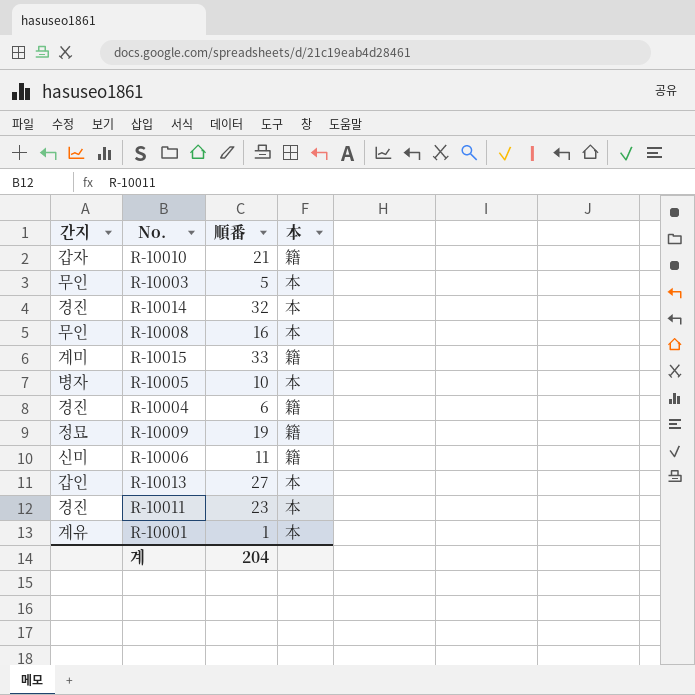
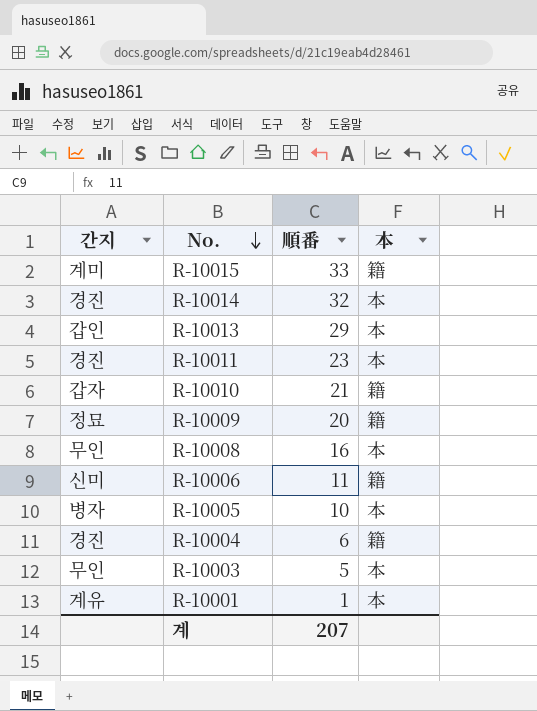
row order: none -> No. descending
R-10013 | 順番: 27 -> 29
R-10009 | 順番: 19 -> 20
계 | 順番: 204 -> 207

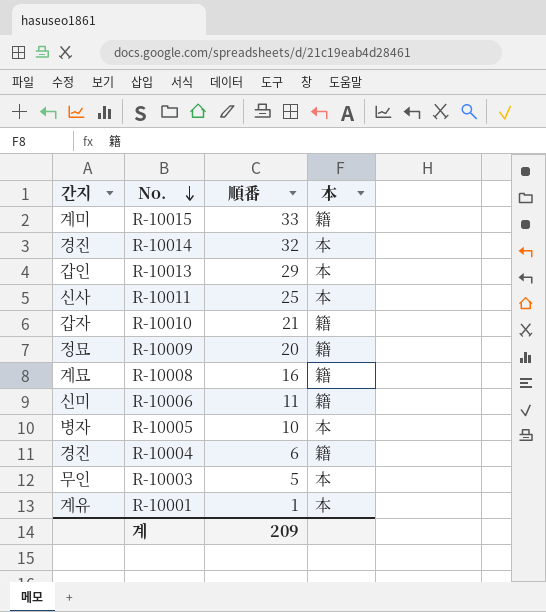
R-10011 | 간지: 경진 -> 신사
R-10011 | 順番: 23 -> 25
R-10008 | 간지: 무인 -> 계묘
R-10008 | 本: 本 -> 籍
계 | 順番: 207 -> 209

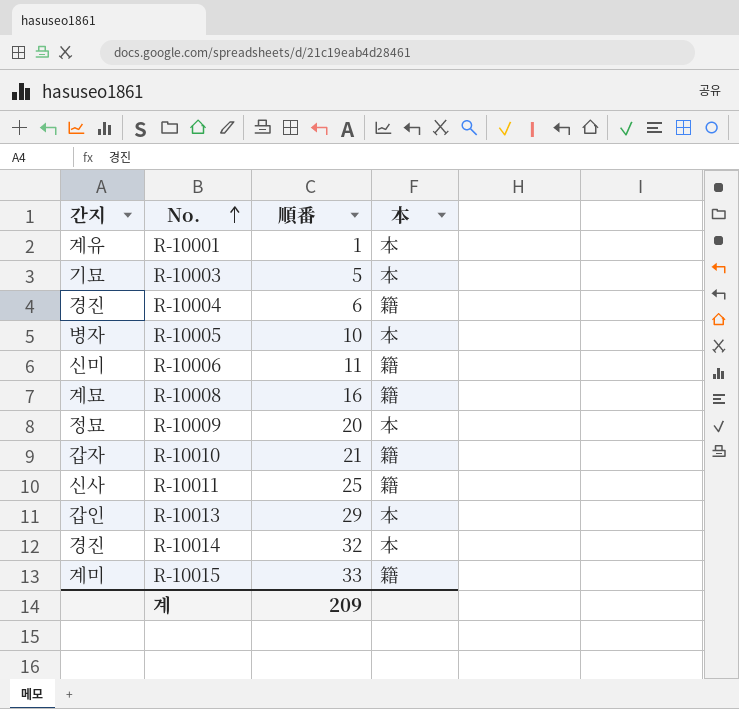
row order: No. descending -> No. ascending
R-10003 | 간지: 무인 -> 기묘
R-10009 | 本: 籍 -> 本
R-10011 | 本: 本 -> 籍

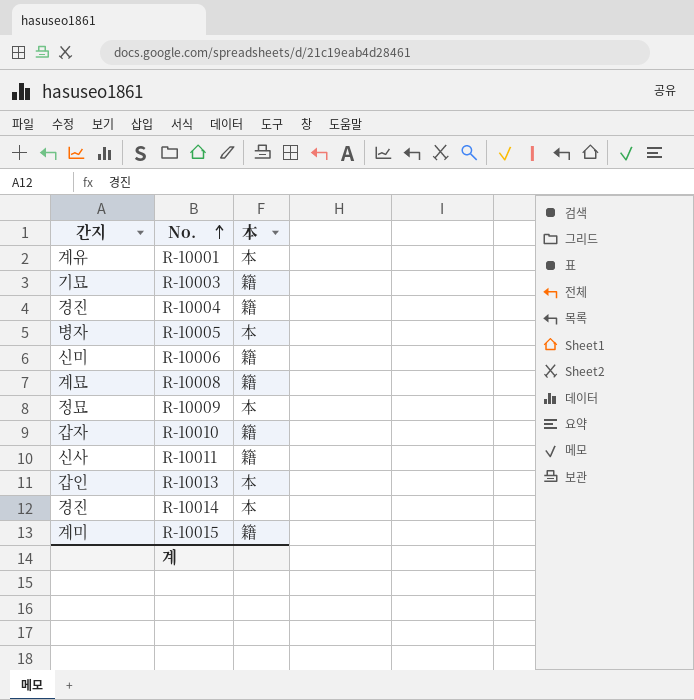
column 順番 | position: 3 -> none
R-10003 | 本: 本 -> 籍

